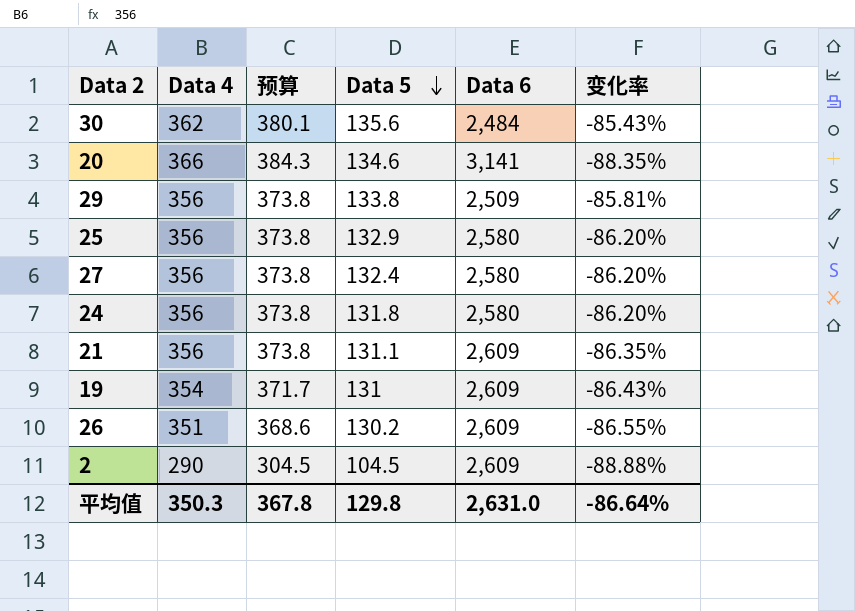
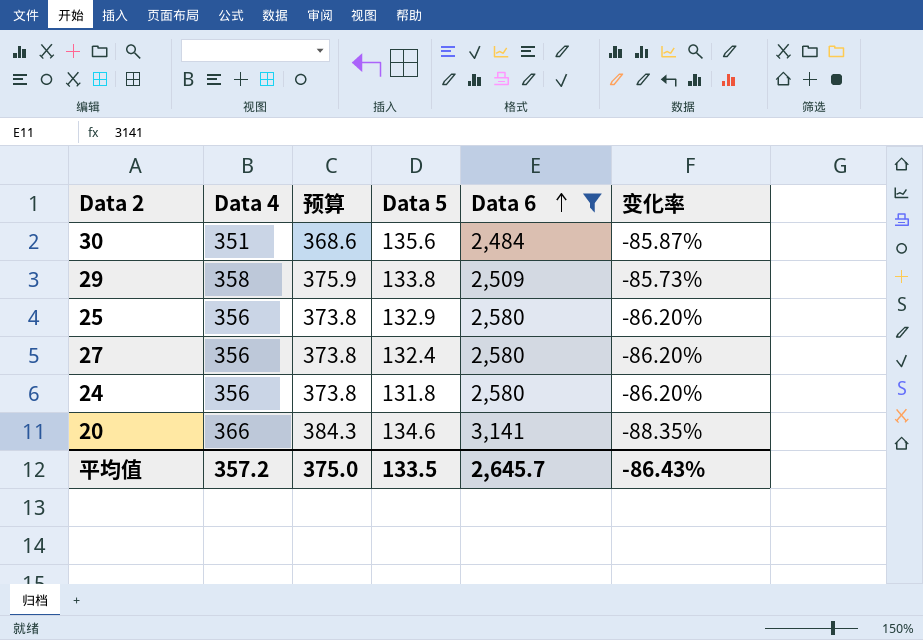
filter: none -> Data 6 != 2,609
row order: Data 5 descending -> Data 6 ascending
30 | Data 4: 362 -> 351
30 | 预算: 380.1 -> 368.6
30 | 变化率: -85.43% -> -85.87%
29 | Data 4: 356 -> 358
29 | 预算: 373.8 -> 375.9
29 | 变化率: -85.81% -> -85.73%
平均值 | Data 4: 350.3 -> 357.2
平均值 | 预算: 367.8 -> 375.0
平均值 | Data 5: 129.8 -> 133.5
平均值 | Data 6: 2,631.0 -> 2,645.7
平均值 | 变化率: -86.64% -> -86.43%

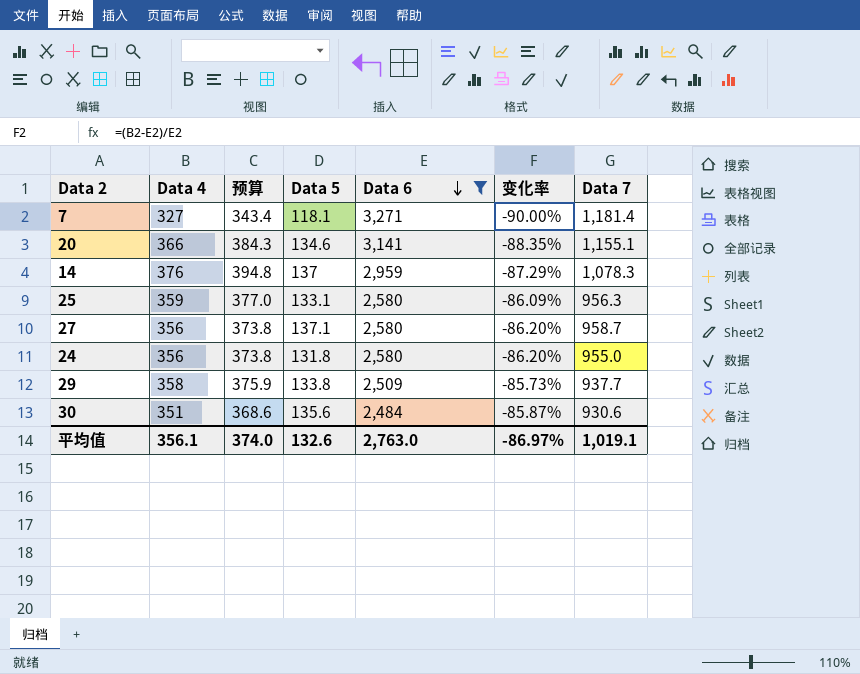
row order: Data 6 ascending -> Data 6 descending
column Data 7 | position: none -> 7
row 7: none -> 327 | 343.4 | 118.1 | 3,271 | -90.00% | 1,181.4
row 14: none -> 376 | 394.8 | 137 | 2,959 | -87.29% | 1,078.3
25 | Data 4: 356 -> 359
25 | 预算: 373.8 -> 377.0
25 | Data 5: 132.9 -> 133.1
25 | 变化率: -86.20% -> -86.09%
27 | Data 5: 132.4 -> 137.1
平均值 | Data 4: 357.2 -> 356.1
平均值 | 预算: 375.0 -> 374.0
平均值 | Data 5: 133.5 -> 132.6
平均值 | Data 6: 2,645.7 -> 2,763.0
平均值 | 变化率: -86.43% -> -86.97%

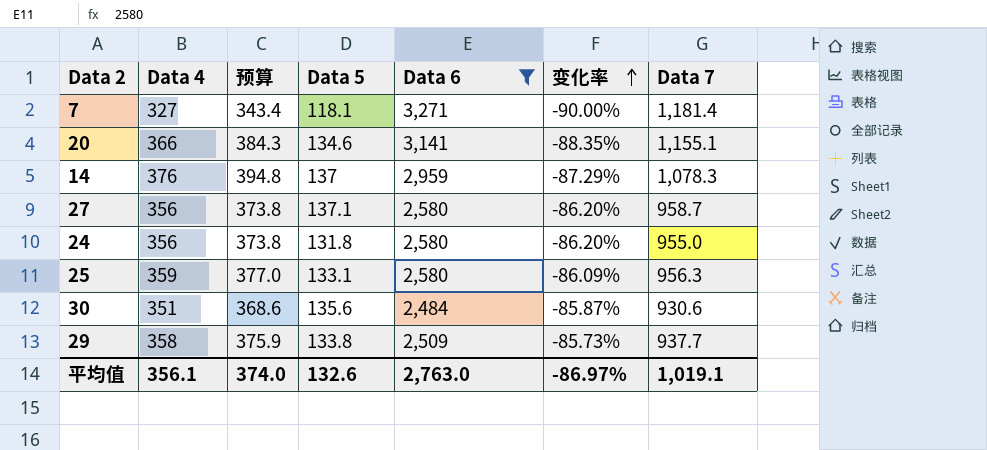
row order: Data 6 descending -> 变化率 ascending

